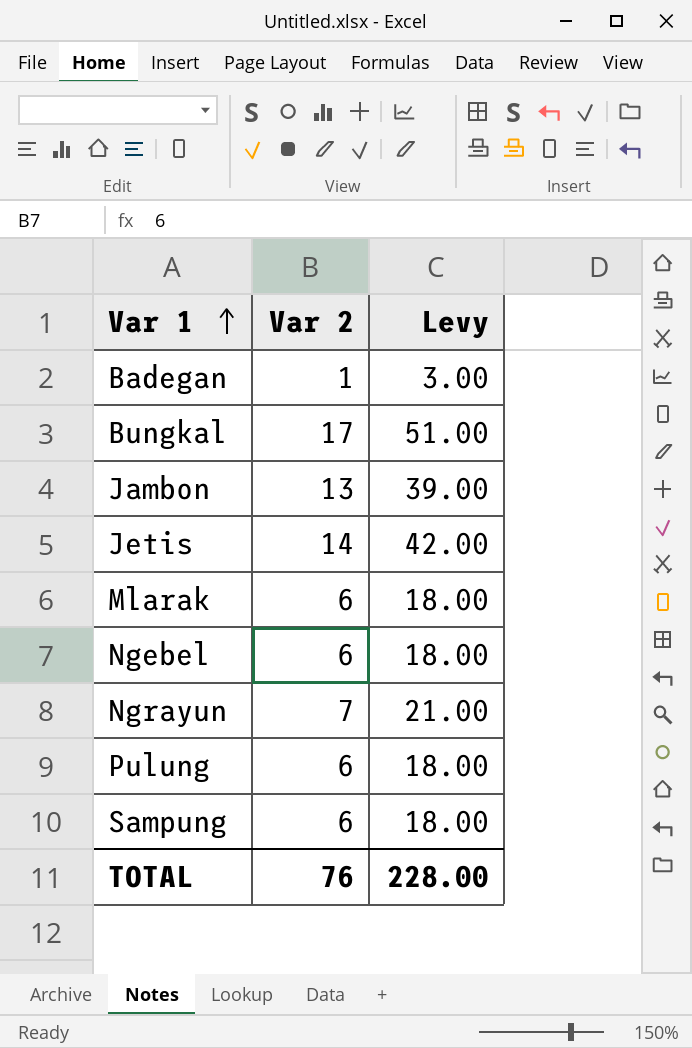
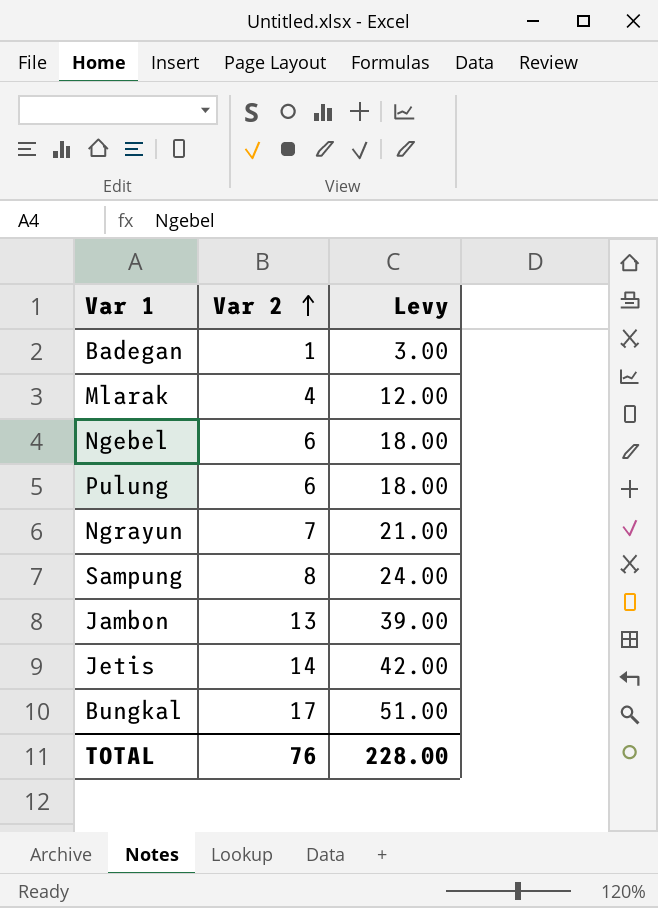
row order: Var 1 ascending -> Var 2 ascending
Mlarak | Var 2: 6 -> 4
Mlarak | Levy: 18.00 -> 12.00
Sampung | Var 2: 6 -> 8
Sampung | Levy: 18.00 -> 24.00

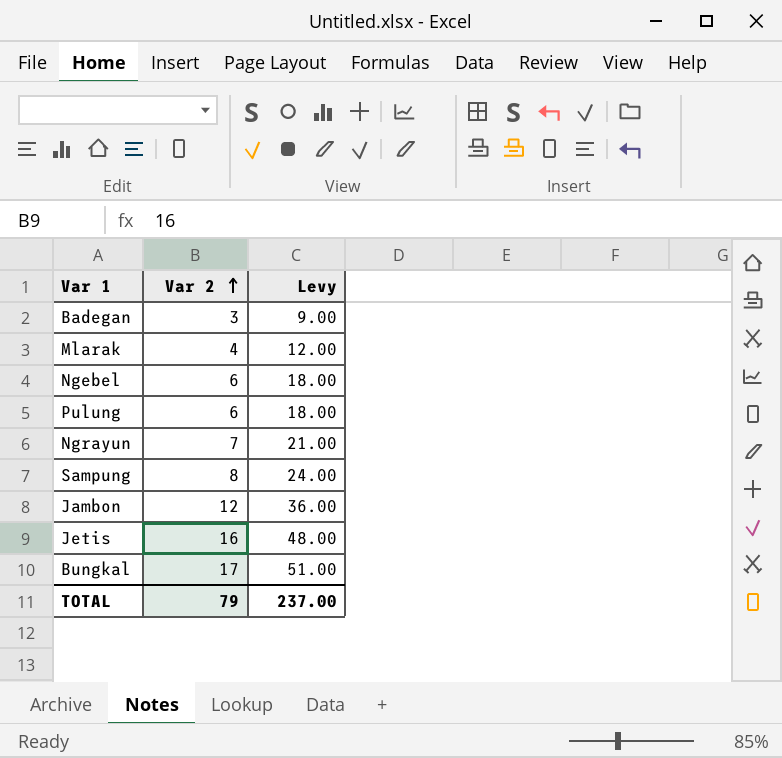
Badegan | Var 2: 1 -> 3
Badegan | Levy: 3.00 -> 9.00
Jambon | Var 2: 13 -> 12
Jambon | Levy: 39.00 -> 36.00
Jetis | Var 2: 14 -> 16
Jetis | Levy: 42.00 -> 48.00
TOTAL | Var 2: 76 -> 79
TOTAL | Levy: 228.00 -> 237.00

